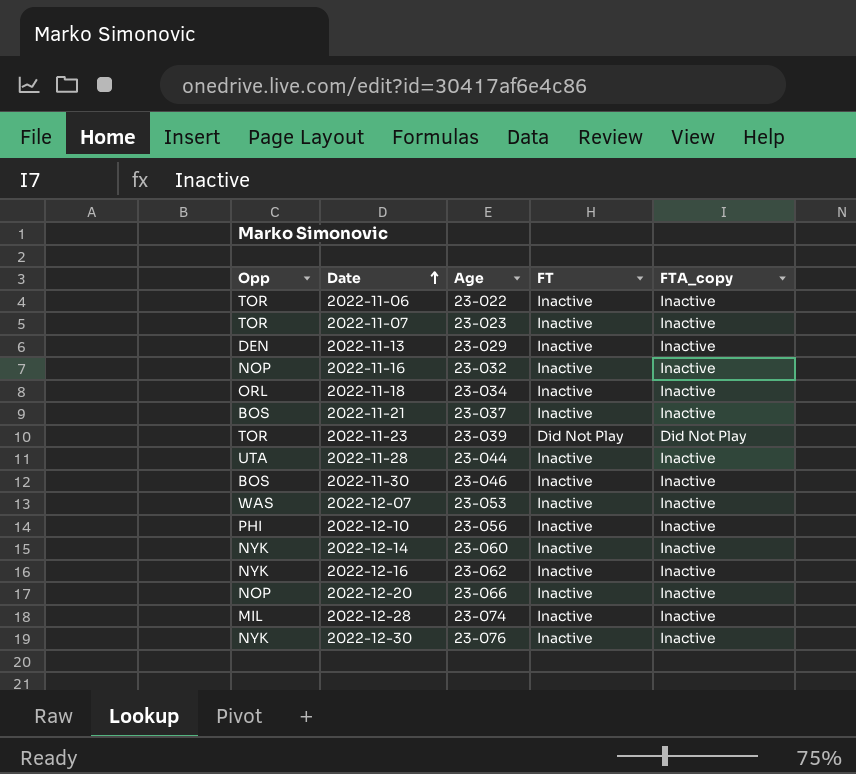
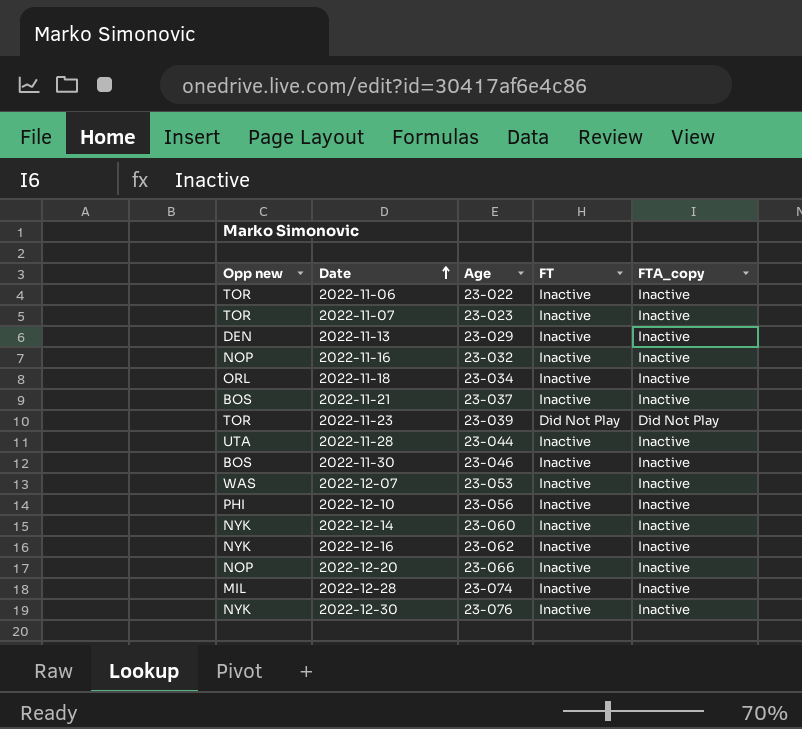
column name: Opp -> Opp new

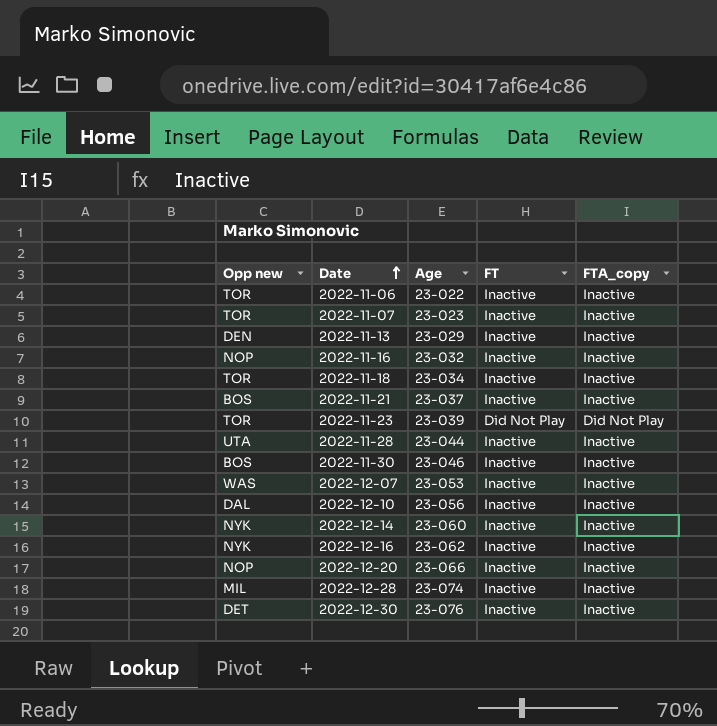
2022-11-18 | Opp new: ORL -> TOR
2022-12-10 | Opp new: PHI -> DAL
2022-12-30 | Opp new: NYK -> DET

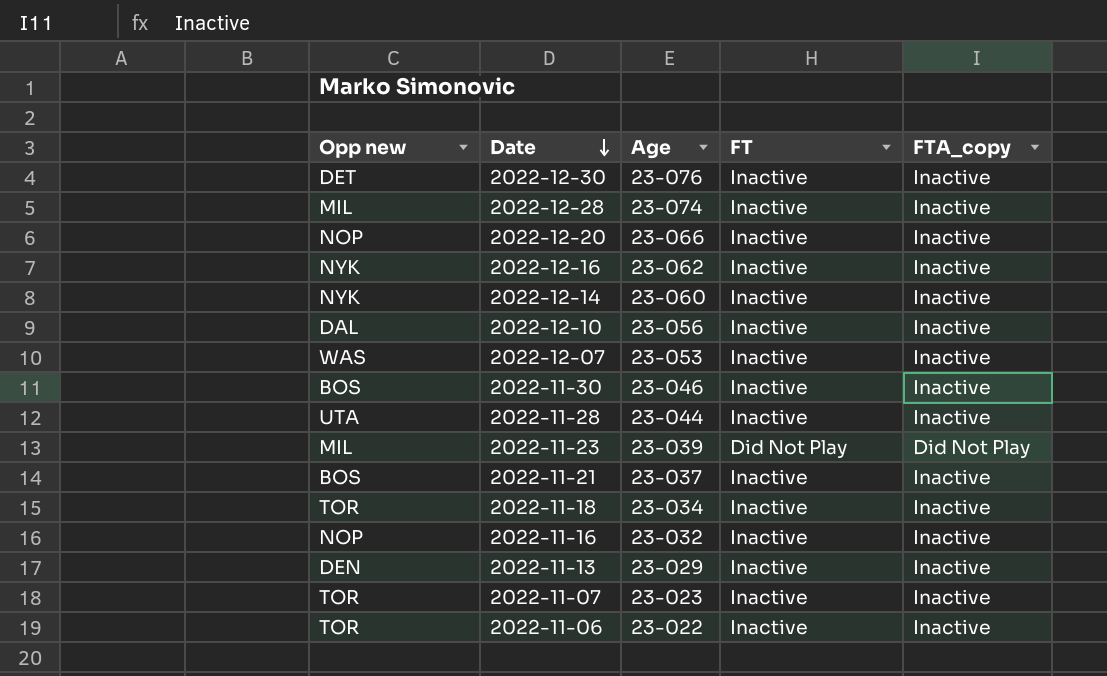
row order: Date ascending -> Date descending
2022-11-23 | Opp new: TOR -> MIL

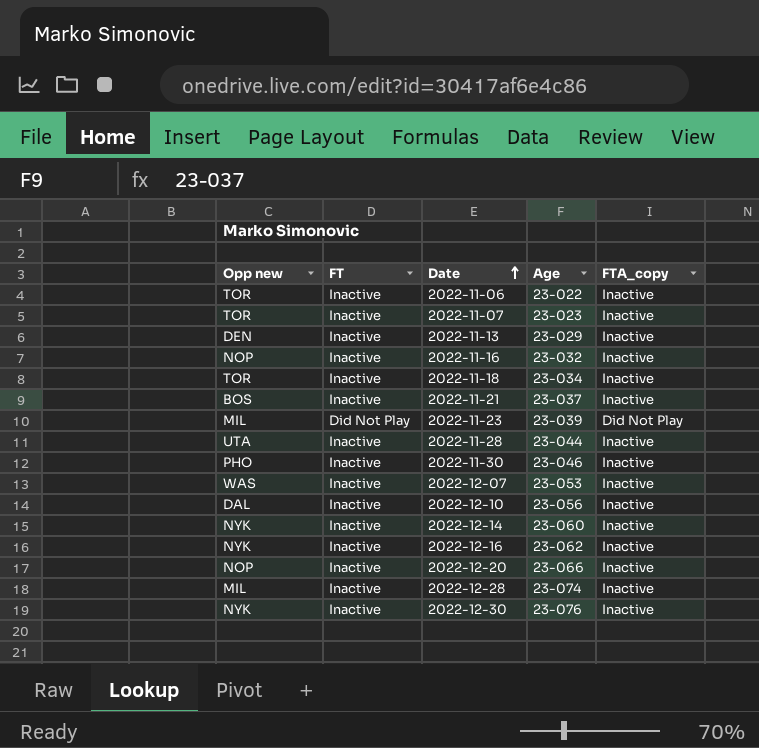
row order: Date descending -> Date ascending
column FT | position: 4 -> 2
2022-11-30 | Opp new: BOS -> PHO
2022-12-30 | Opp new: DET -> NYK

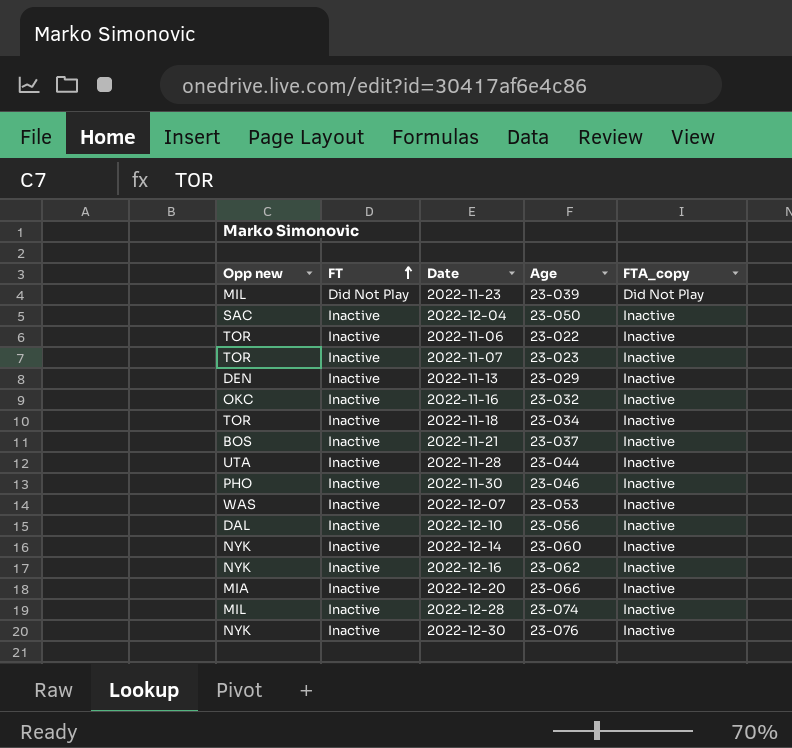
row order: Date ascending -> FT ascending
row 2022-12-04: none -> SAC | Inactive | 23-050 | Inactive
2022-11-16 | Opp new: NOP -> OKC
2022-12-20 | Opp new: NOP -> MIA

